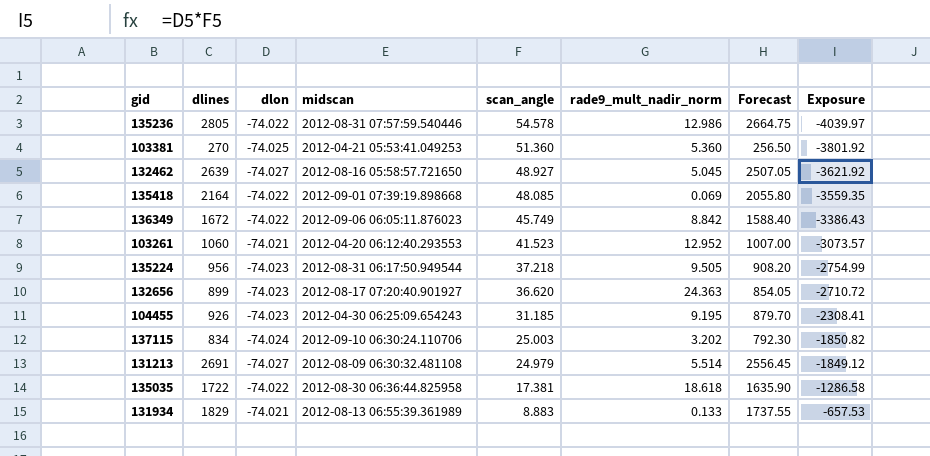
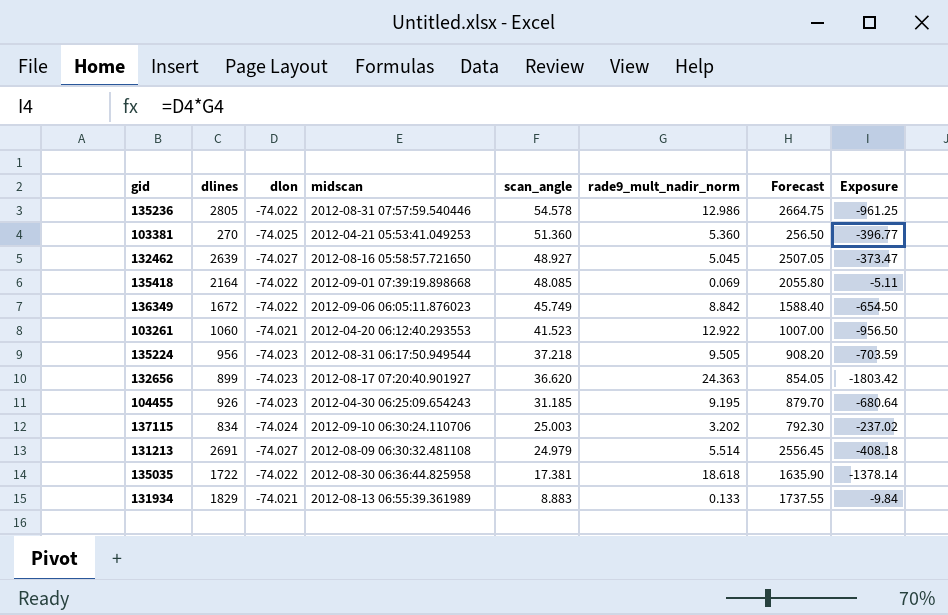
column Exposure | formula: [dlon] * [scan_angle] -> [dlon] * [rade9_mult_nadir_norm]
103261 | rade9_mult_nadir_norm: 12.952 -> 12.922

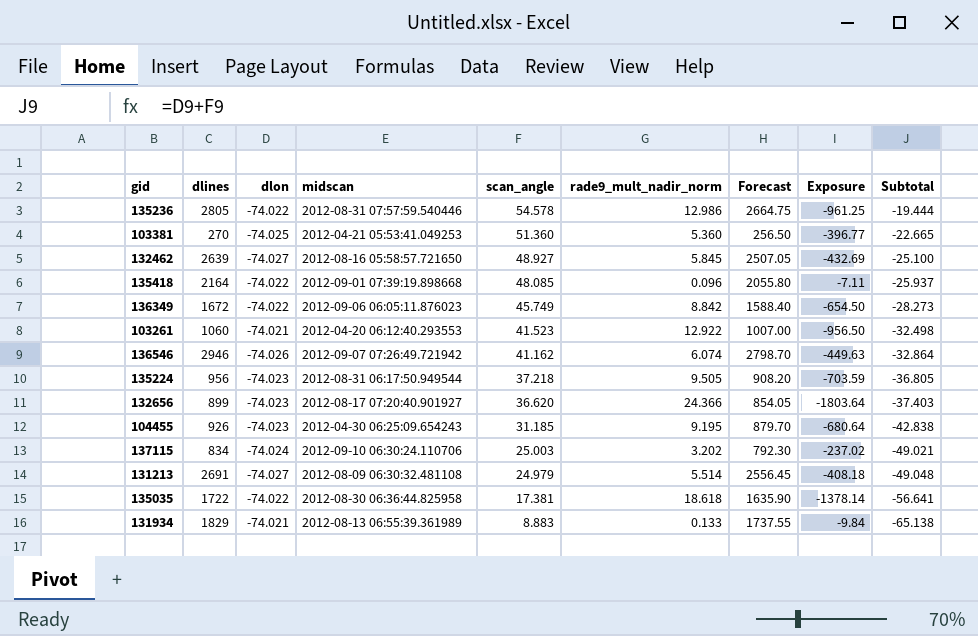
column Subtotal | formula: none -> [dlon] + [scan_angle]
132462 | rade9_mult_nadir_norm: 5.045 -> 5.845
132462 | Exposure: -373.47 -> -432.69
135418 | rade9_mult_nadir_norm: 0.069 -> 0.096
135418 | Exposure: -5.11 -> -7.11
row 136546: none -> 2946 | -74.026 | 2012-09-07 07:26:49.721942 | 41.162 | 6.074 | 2798.70 | -449.63 | -32.864
132656 | rade9_mult_nadir_norm: 24.363 -> 24.366
132656 | Exposure: -1803.42 -> -1803.64

